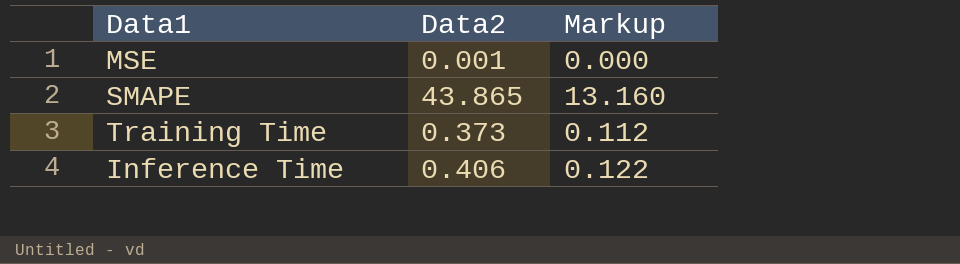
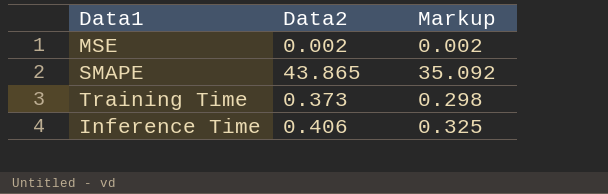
column Markup | formula: [Data2] * 0.3 -> [Data2] * 0.8
MSE | Data2: 0.001 -> 0.002

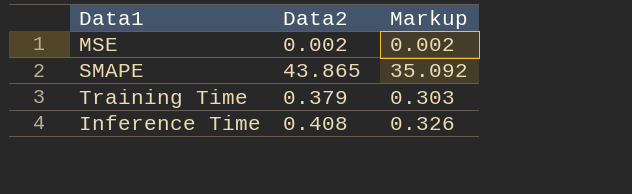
Training Time | Data2: 0.373 -> 0.379
Training Time | Markup: 0.298 -> 0.303
Inference Time | Data2: 0.406 -> 0.408
Inference Time | Markup: 0.325 -> 0.326

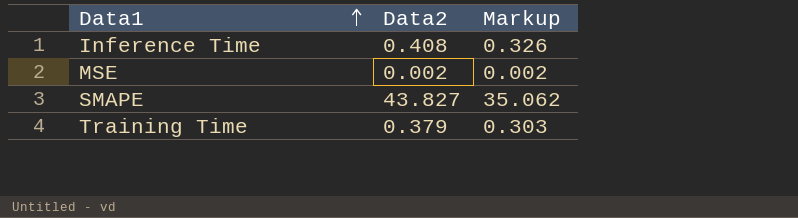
row order: none -> Data1 ascending
SMAPE | Data2: 43.865 -> 43.827
SMAPE | Markup: 35.092 -> 35.062

